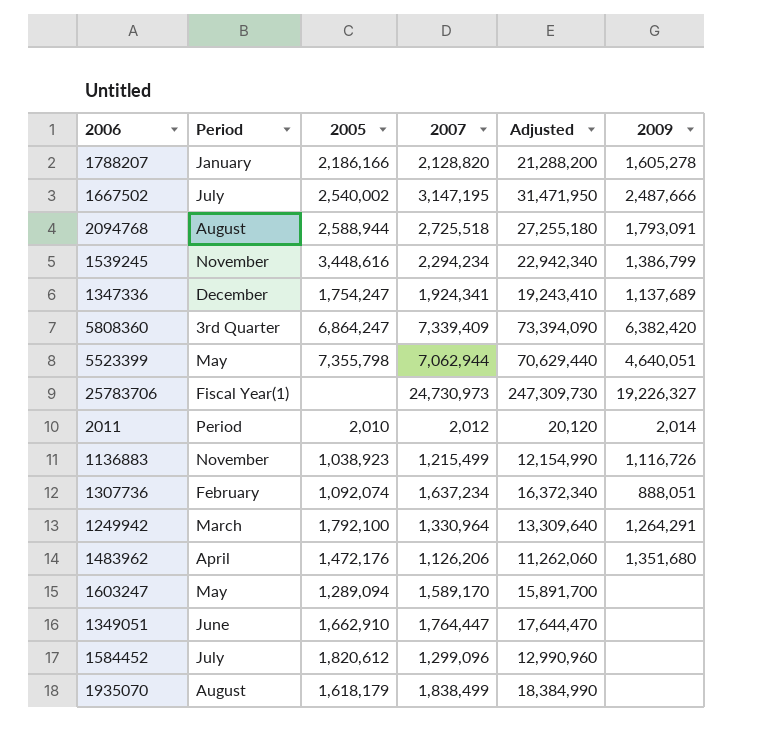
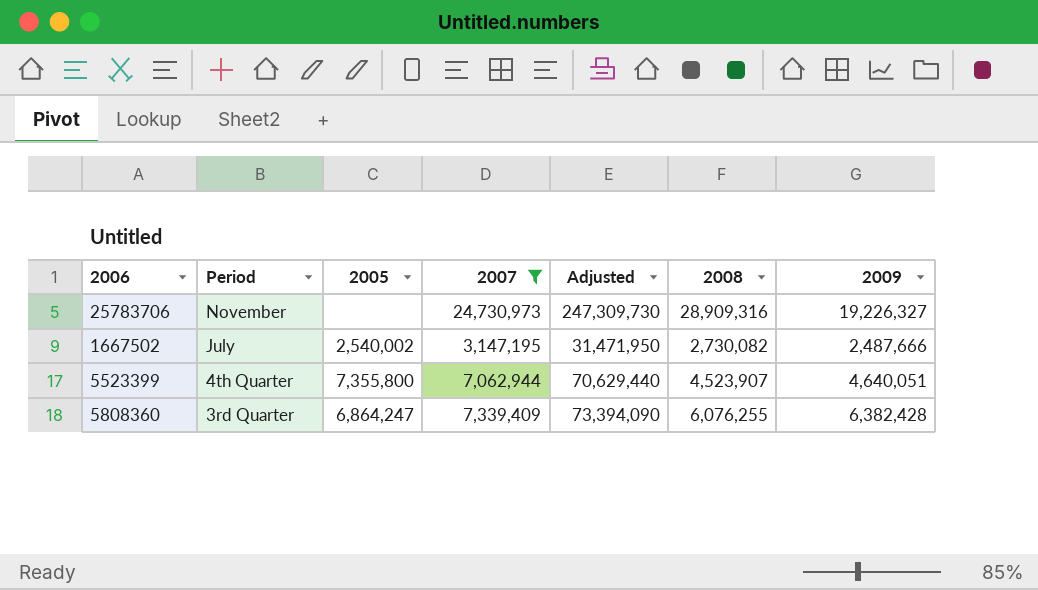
filter: none -> 2007 >= 3,147,195
row order: none -> Period descending
column 2008 | position: none -> 6
25783706 | Period: Fiscal Year(1) -> November
5523399 | Period: May -> 4th Quarter
5523399 | 2005: 7,355,798 -> 7,355,800
5808360 | 2009: 6,382,420 -> 6,382,428

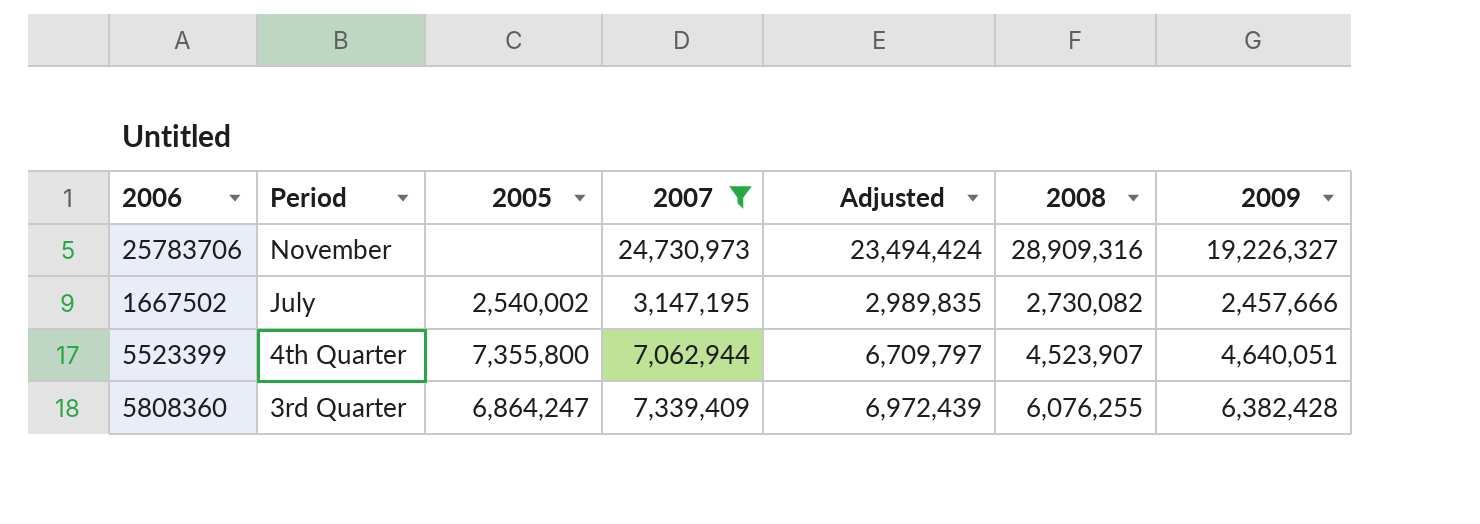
column Adjusted | formula: [2007] * 10 -> [2007] * 0.95
1667502 | 2009: 2,487,666 -> 2,457,666

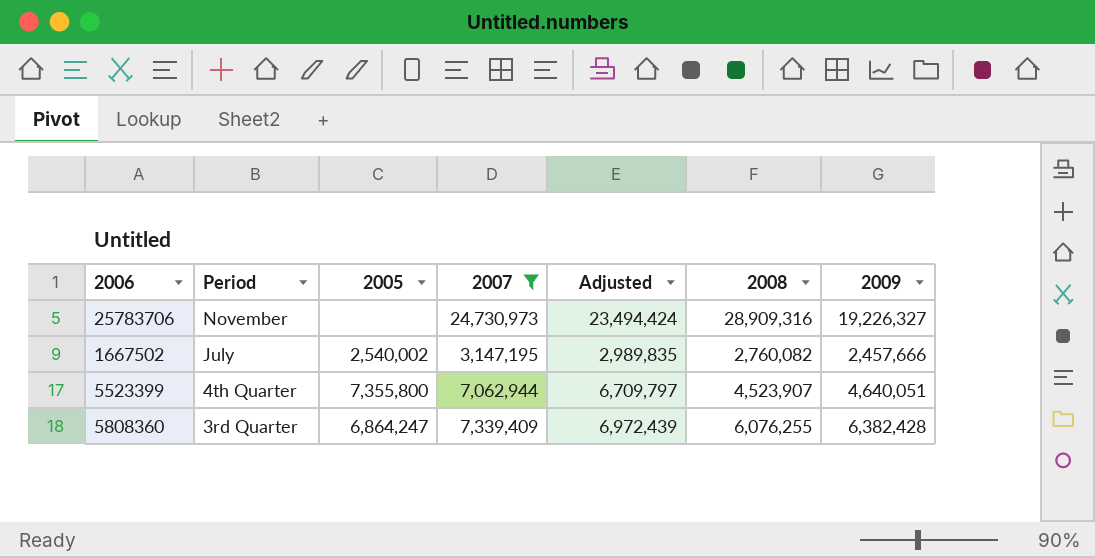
1667502 | 2008: 2,730,082 -> 2,760,082

